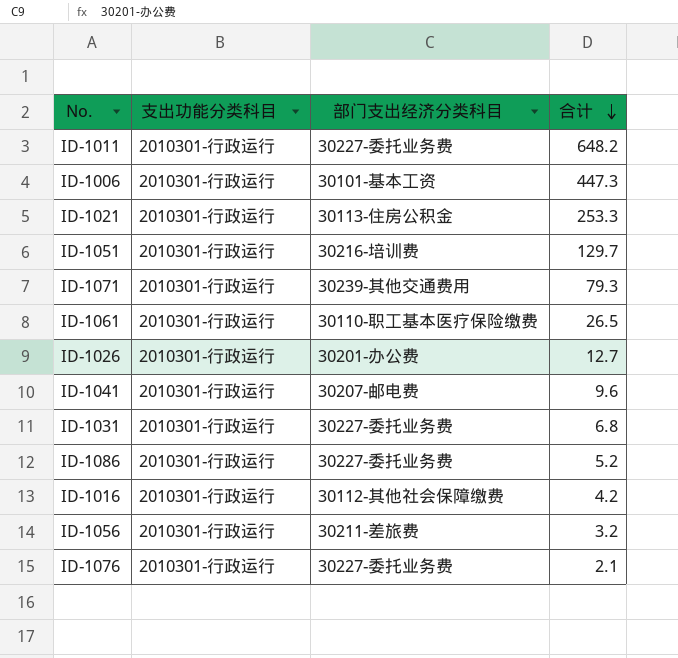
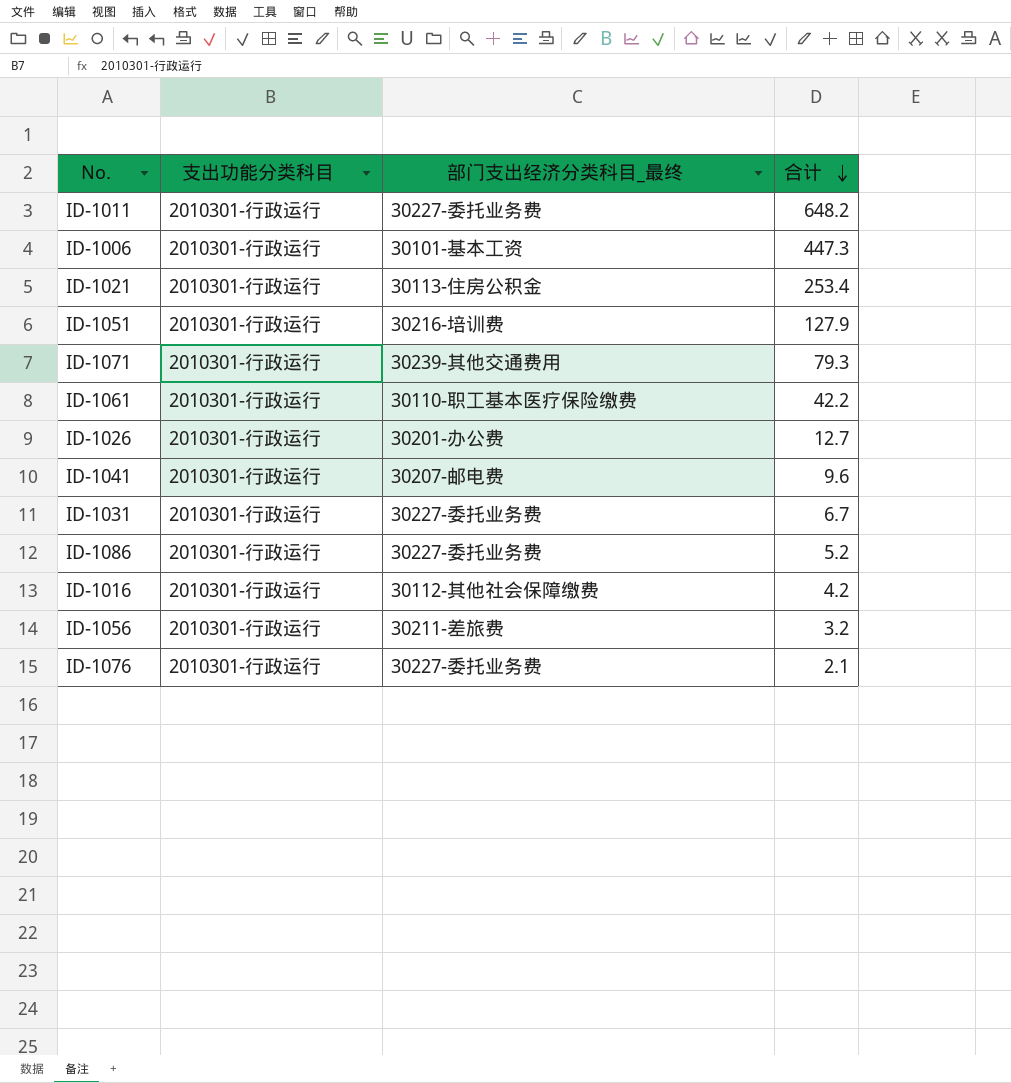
column name: 部门支出经济分类科目 -> 部门支出经济分类科目_最终
ID-1021 | 合计: 253.3 -> 253.4
ID-1051 | 合计: 129.7 -> 127.9
ID-1061 | 合计: 26.5 -> 42.2
ID-1031 | 合计: 6.8 -> 6.7

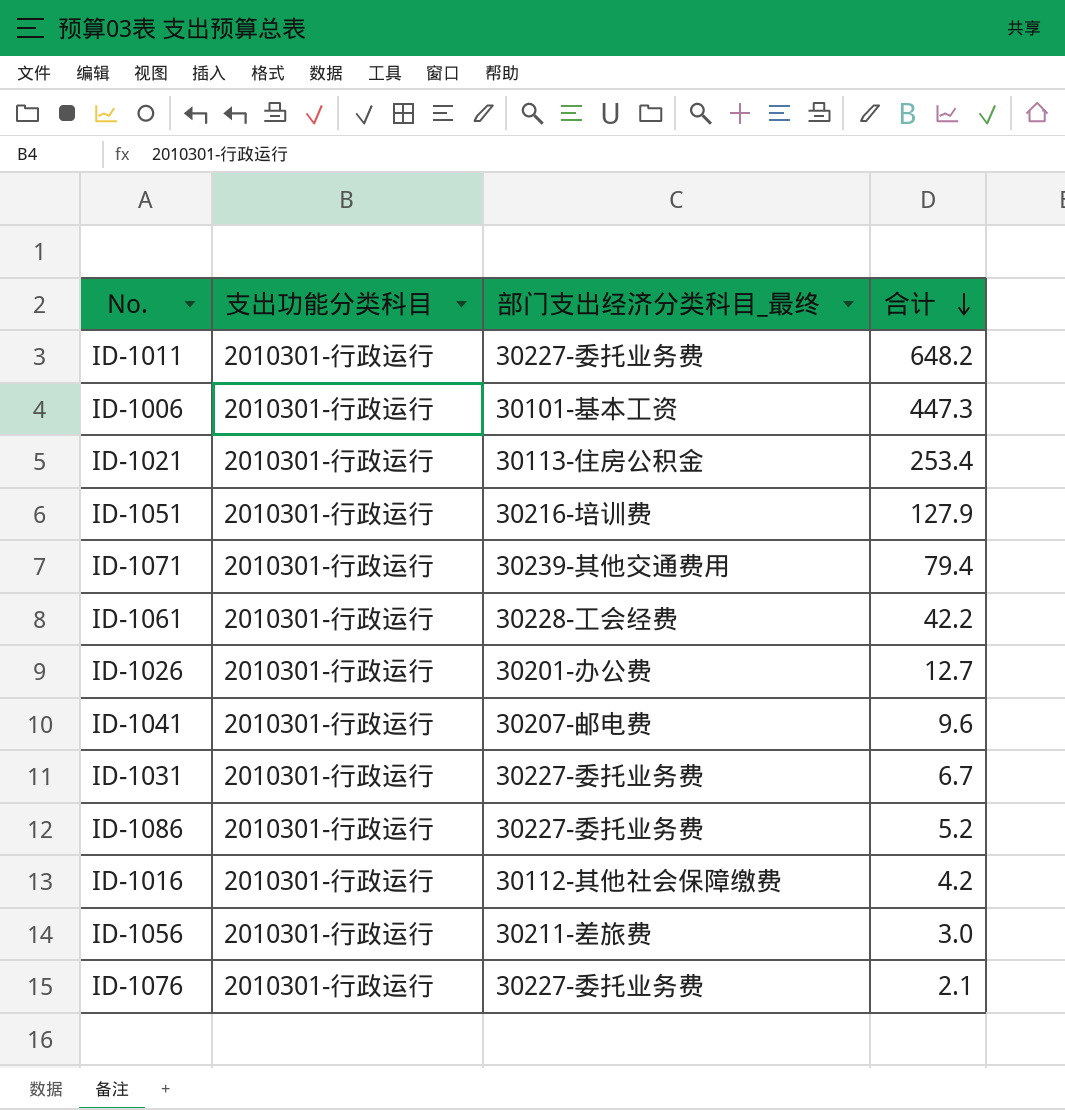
ID-1071 | 合计: 79.3 -> 79.4
ID-1061 | 部门支出经济分类科目_最终: 30110-职工基本医疗保险缴费 -> 30228-工会经费
ID-1056 | 合计: 3.2 -> 3.0

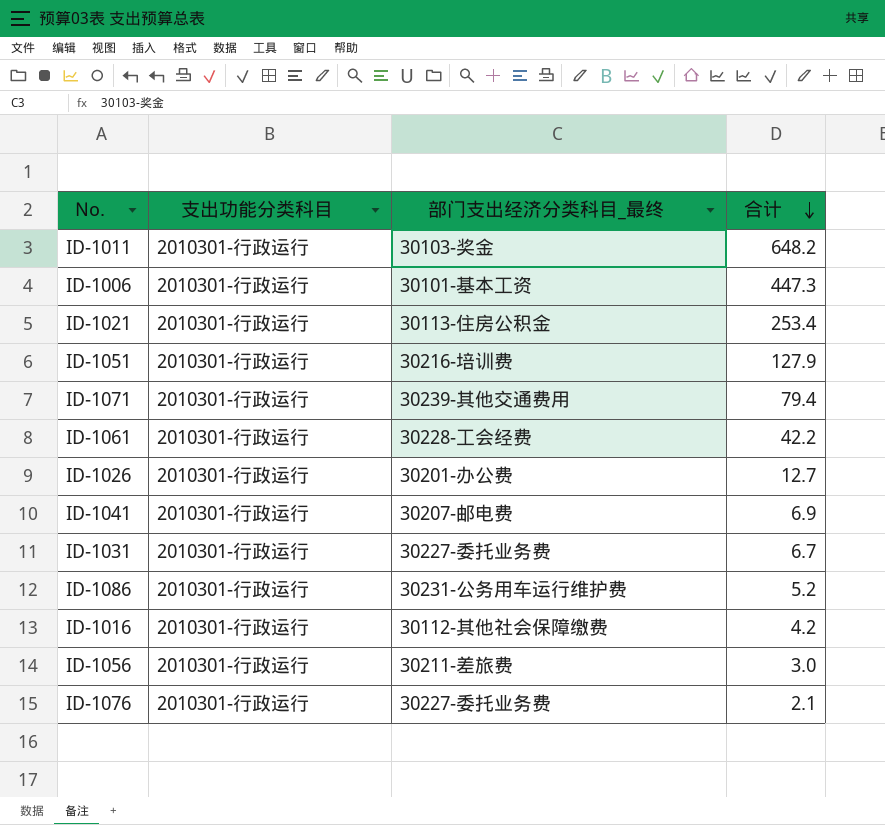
ID-1011 | 部门支出经济分类科目_最终: 30227-委托业务费 -> 30103-奖金
ID-1041 | 合计: 9.6 -> 6.9
ID-1086 | 部门支出经济分类科目_最终: 30227-委托业务费 -> 30231-公务用车运行维护费

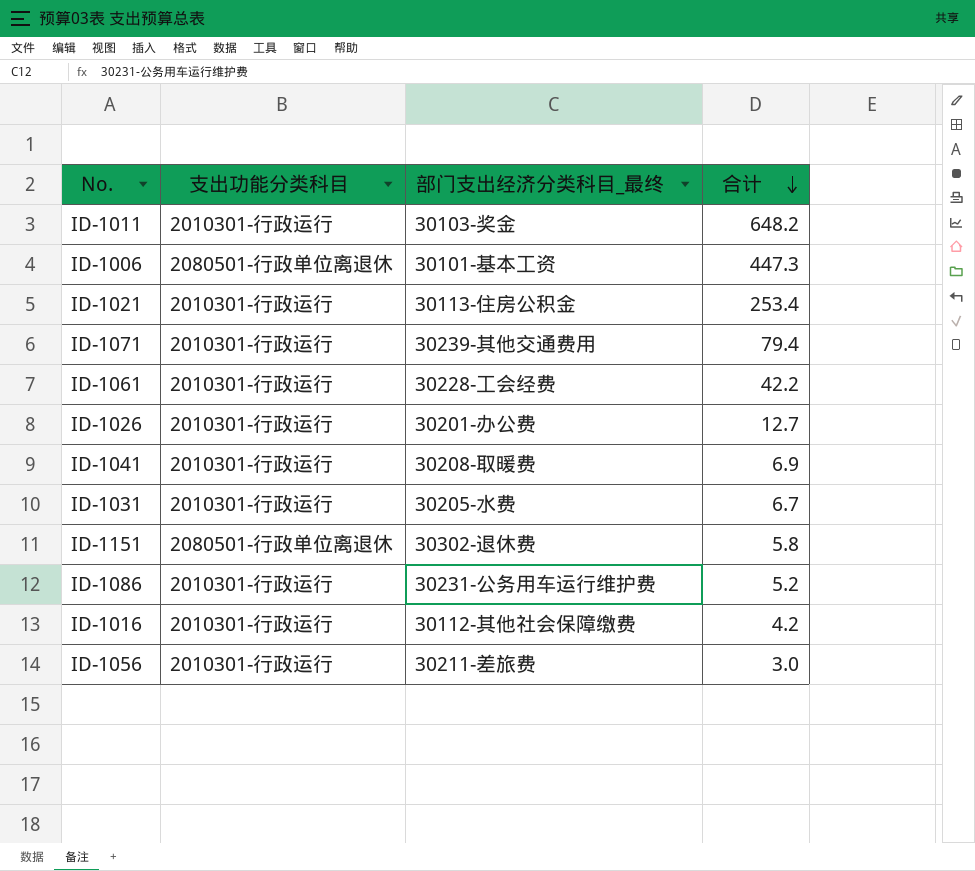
row ID-1051: 2010301-行政运行 | 30216-培训费 | 127.9 -> none
row ID-1076: 2010301-行政运行 | 30227-委托业务费 | 2.1 -> none
ID-1006 | 支出功能分类科目: 2010301-行政运行 -> 2080501-行政单位离退休
ID-1041 | 部门支出经济分类科目_最终: 30207-邮电费 -> 30208-取暖费
ID-1031 | 部门支出经济分类科目_最终: 30227-委托业务费 -> 30205-水费
row ID-1151: none -> 2080501-行政单位离退休 | 30302-退休费 | 5.8

